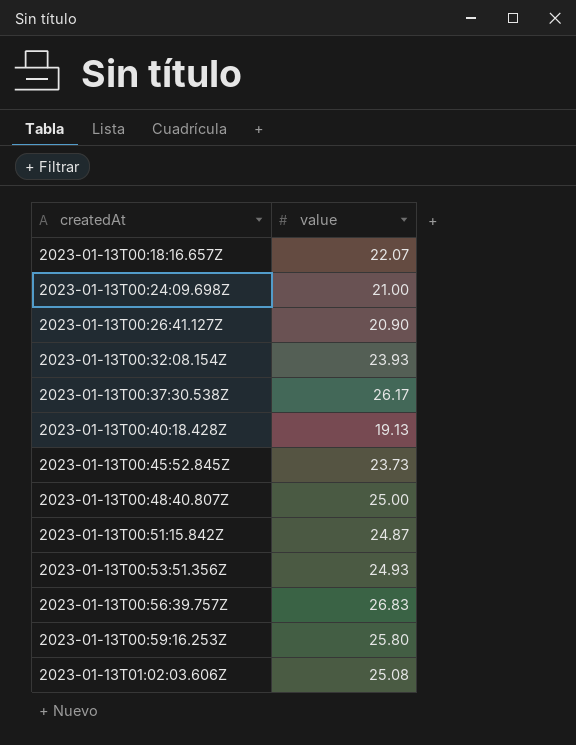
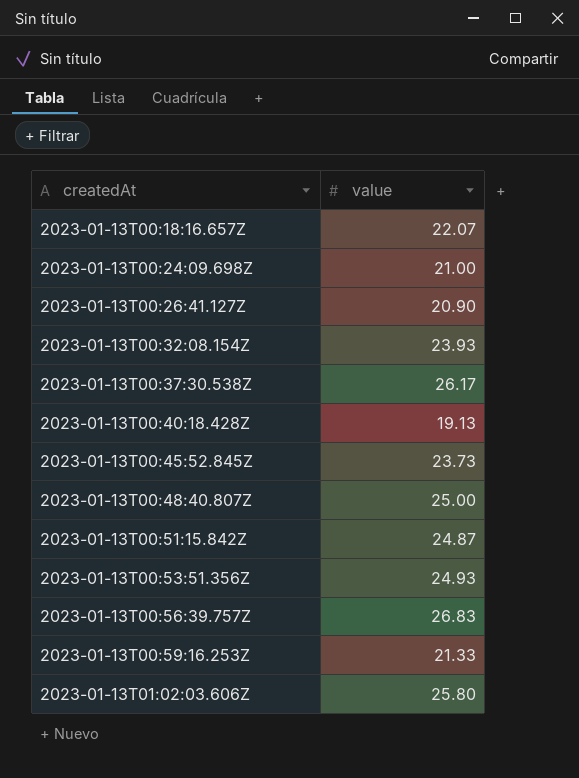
2023-01-13T00:59:16.253Z | value: 25.80 -> 21.33
2023-01-13T01:02:03.606Z | value: 25.08 -> 25.80

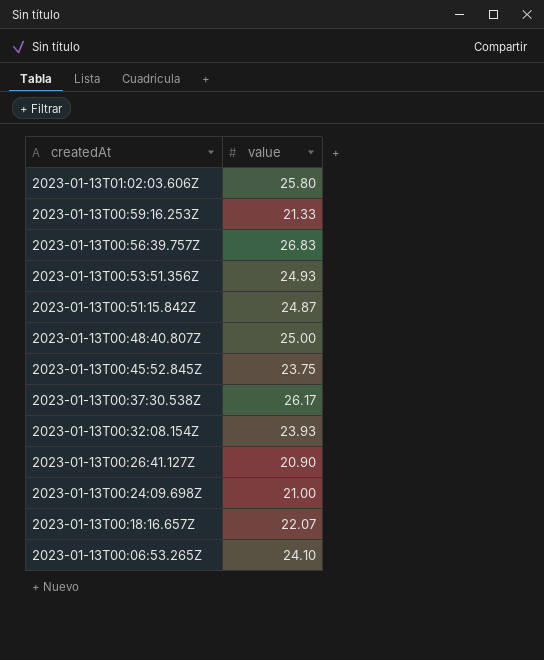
row order: createdAt ascending -> createdAt descending
row 2023-01-13T00:40:18.428Z: 19.13 -> none
2023-01-13T00:45:52.845Z | value: 23.73 -> 23.75
row 2023-01-13T00:06:53.265Z: none -> 24.10

